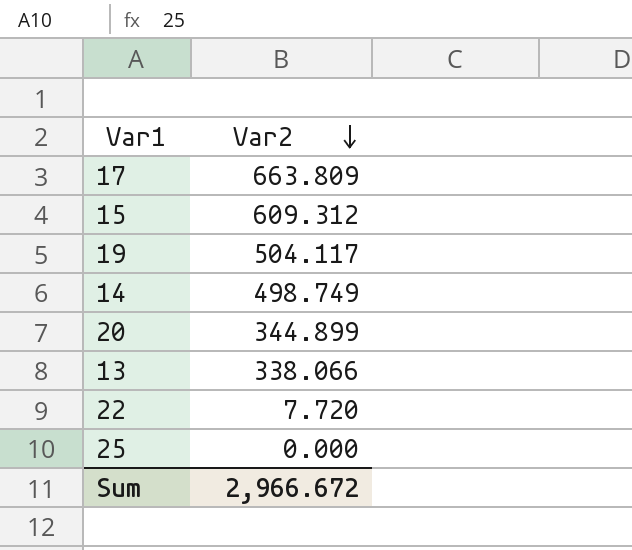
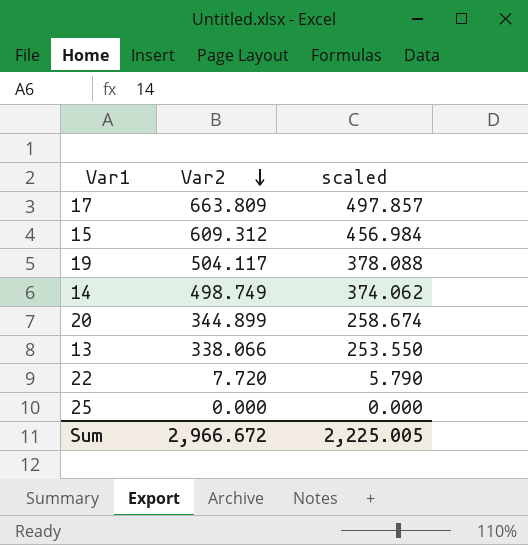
column scaled | formula: none -> [Var2] * 0.75

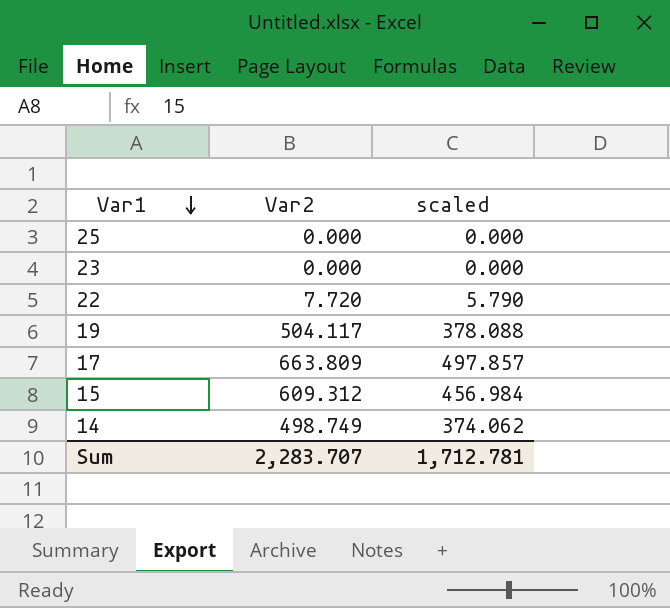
row order: Var2 descending -> Var1 descending
row 20: 344.899 | 258.674 -> none
row 13: 338.066 | 253.550 -> none
row 23: none -> 0.000 | 0.000
Sum | Var2: 2,966.672 -> 2,283.707
Sum | scaled: 2,225.005 -> 1,712.781

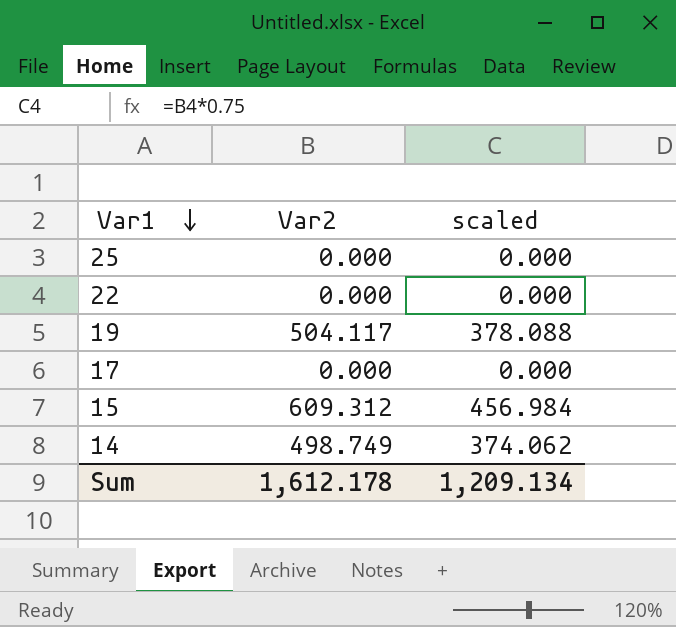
row 23: 0.000 | 0.000 -> none
22 | Var2: 7.720 -> 0.000
22 | scaled: 5.790 -> 0.000
17 | Var2: 663.809 -> 0.000
17 | scaled: 497.857 -> 0.000
Sum | Var2: 2,283.707 -> 1,612.178
Sum | scaled: 1,712.781 -> 1,209.134

